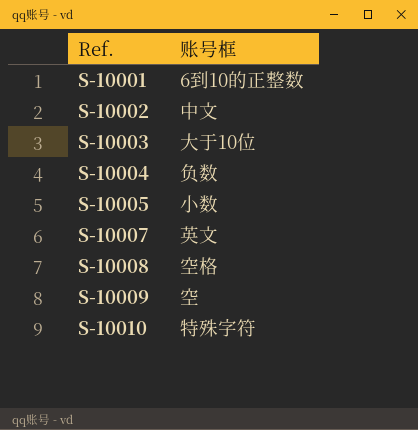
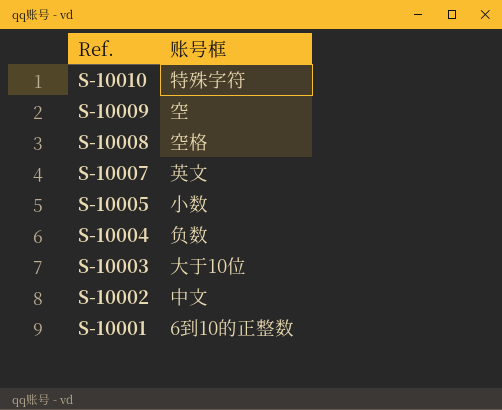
row order: Ref. ascending -> Ref. descending

